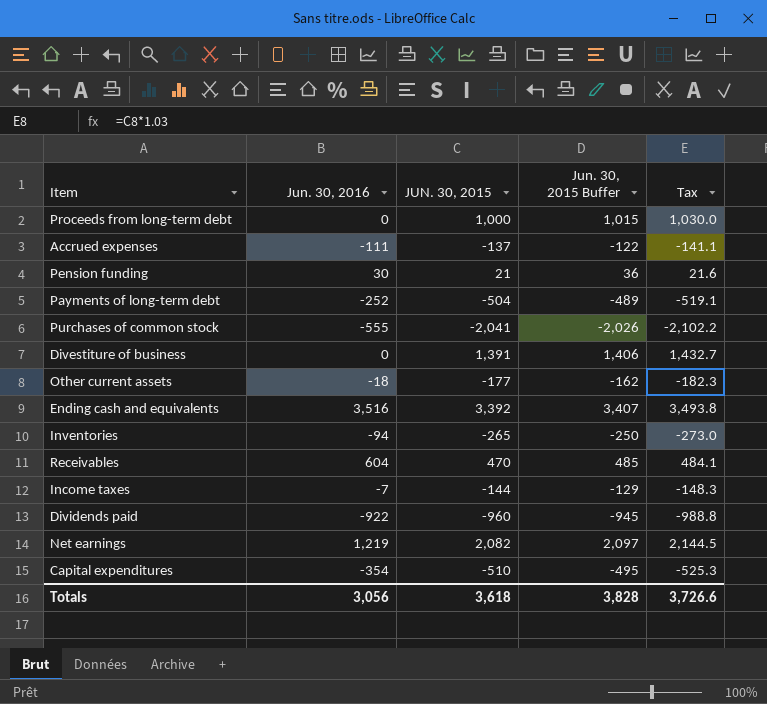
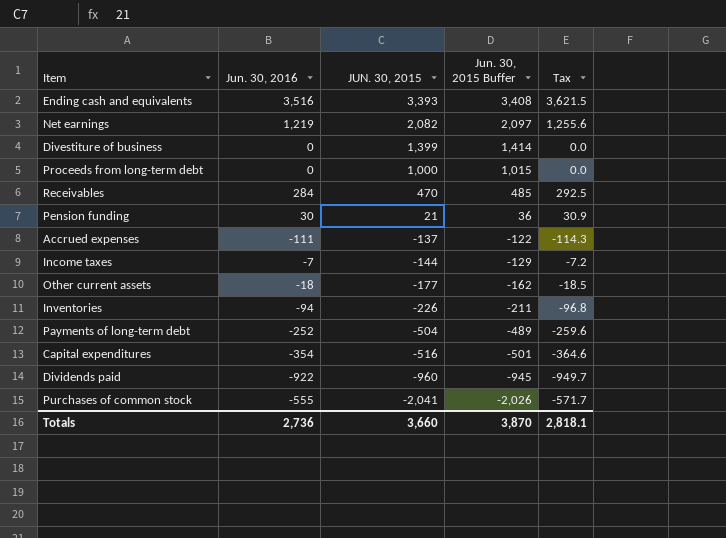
row order: none -> JUN. 30, 2015 descending
column Tax | formula: [JUN. 30, 2015] * 1.03 -> [Jun. 30, 2016] * 1.03
Ending cash and equivalents | JUN. 30, 2015: 3,392 -> 3,393
Ending cash and equivalents | Jun. 30, 2015 Buffer: 3,407 -> 3,408
Divestiture of business | JUN. 30, 2015: 1,391 -> 1,399
Divestiture of business | Jun. 30, 2015 Buffer: 1,406 -> 1,414
Receivables | Jun. 30, 2016: 604 -> 284
Inventories | JUN. 30, 2015: -265 -> -226
Inventories | Jun. 30, 2015 Buffer: -250 -> -211
Capital expenditures | JUN. 30, 2015: -510 -> -516
Capital expenditures | Jun. 30, 2015 Buffer: -495 -> -501
Totals | Jun. 30, 2016: 3,056 -> 2,736
Totals | JUN. 30, 2015: 3,618 -> 3,660
Totals | Jun. 30, 2015 Buffer: 3,828 -> 3,870
Totals | Tax: 3,726.6 -> 2,818.1

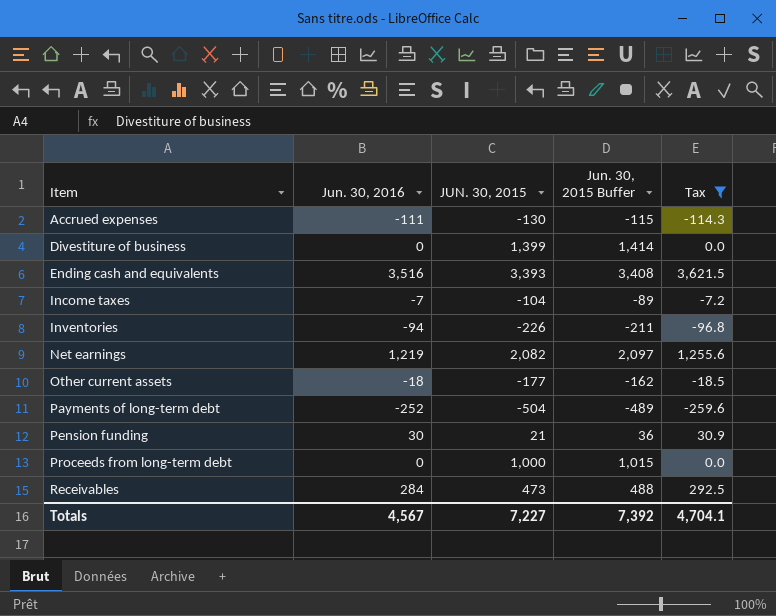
filter: none -> Tax >= -259.6
row order: JUN. 30, 2015 descending -> Item ascending
Accrued expenses | JUN. 30, 2015: -137 -> -130
Accrued expenses | Jun. 30, 2015 Buffer: -122 -> -115
Income taxes | JUN. 30, 2015: -144 -> -104
Income taxes | Jun. 30, 2015 Buffer: -129 -> -89
Receivables | JUN. 30, 2015: 470 -> 473
Receivables | Jun. 30, 2015 Buffer: 485 -> 488
Totals | Jun. 30, 2016: 2,736 -> 4,567
Totals | JUN. 30, 2015: 3,660 -> 7,227
Totals | Jun. 30, 2015 Buffer: 3,870 -> 7,392
Totals | Tax: 2,818.1 -> 4,704.1

